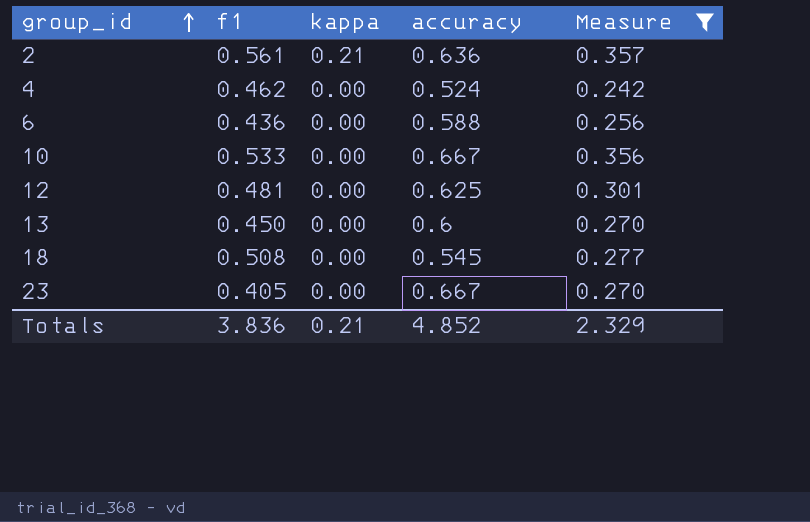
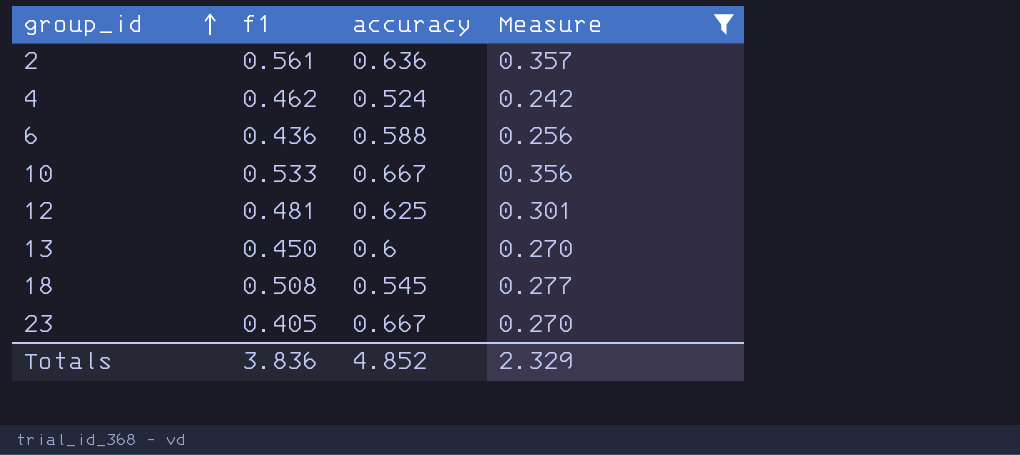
column kappa | position: 3 -> none

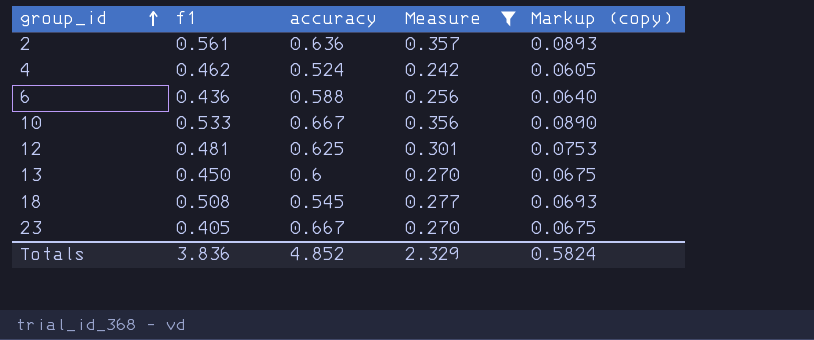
column Markup (copy) | formula: none -> [Measure] * 0.25

